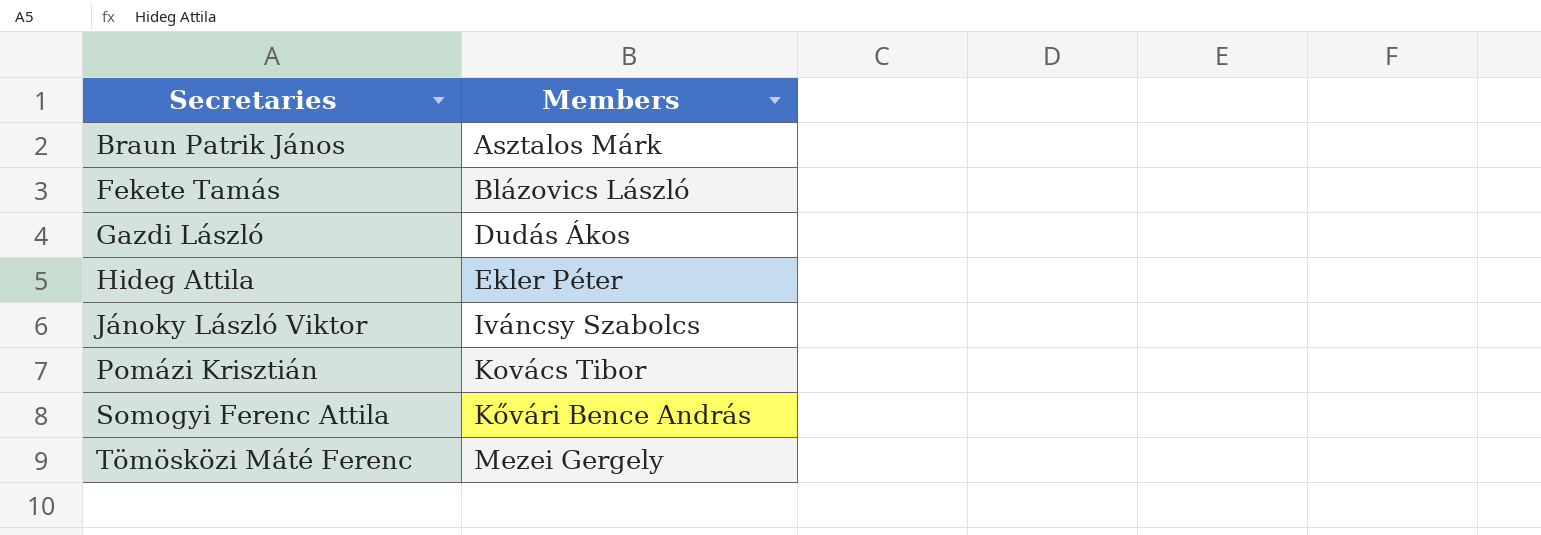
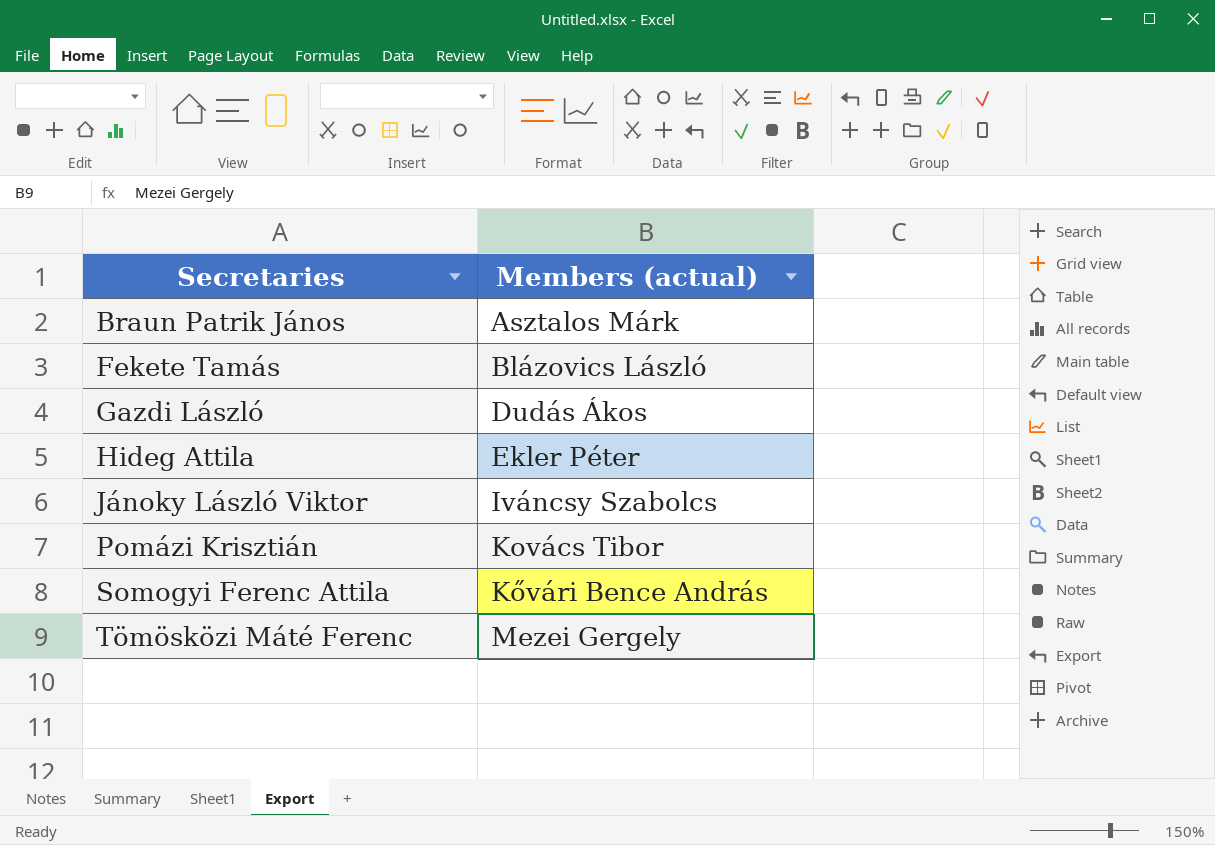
column name: Members -> Members (actual)

